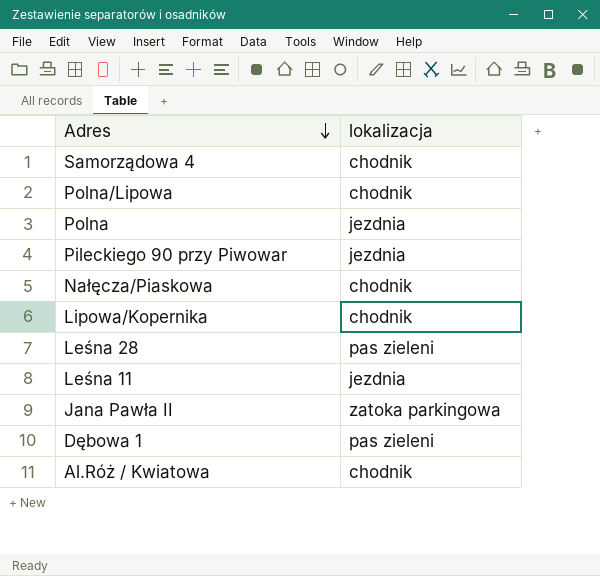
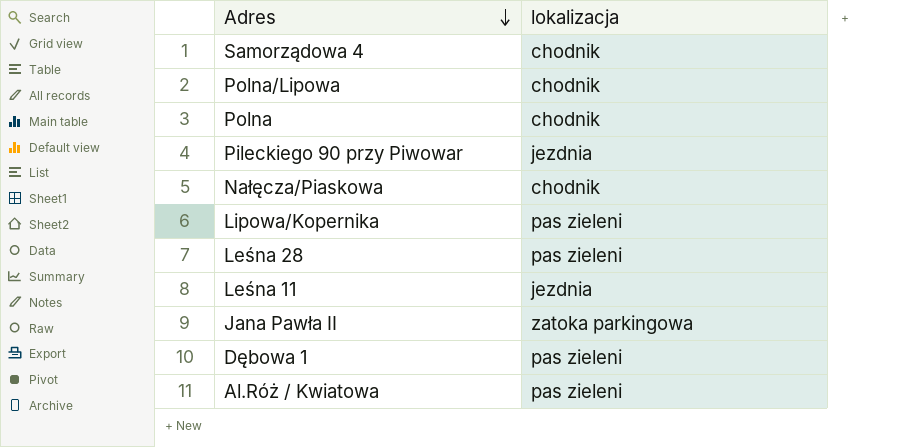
Polna | lokalizacja: jezdnia -> chodnik
Lipowa/Kopernika | lokalizacja: chodnik -> pas zieleni
Al.Róż / Kwiatowa | lokalizacja: chodnik -> pas zieleni

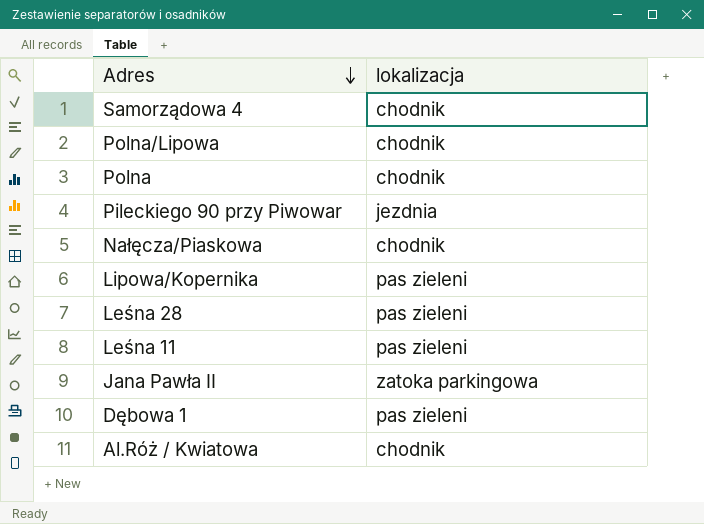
Leśna 11 | lokalizacja: jezdnia -> pas zieleni
Al.Róż / Kwiatowa | lokalizacja: pas zieleni -> chodnik

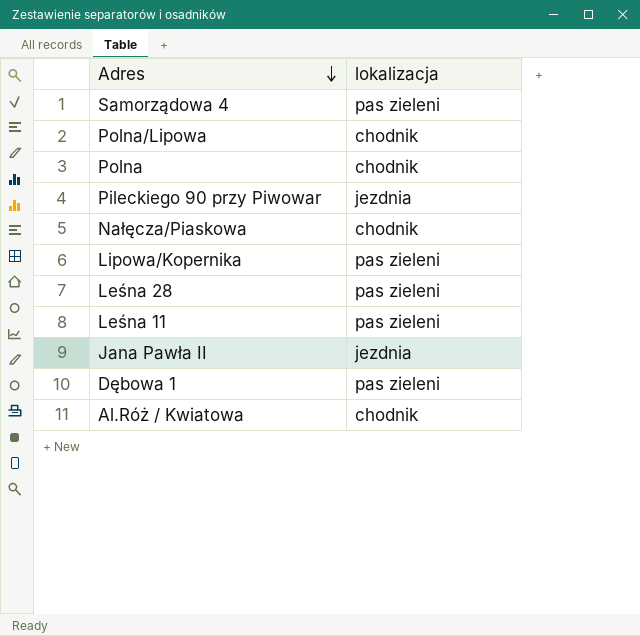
Samorządowa 4 | lokalizacja: chodnik -> pas zieleni
Jana Pawła II | lokalizacja: zatoka parkingowa -> jezdnia

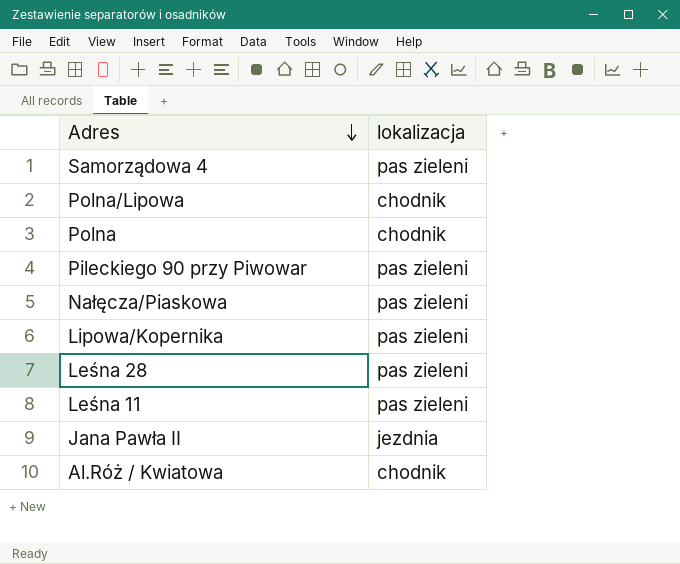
row Dębowa 1: pas zieleni -> none
Pileckiego 90 przy Piwowar | lokalizacja: jezdnia -> pas zieleni
Nałęcza/Piaskowa | lokalizacja: chodnik -> pas zieleni

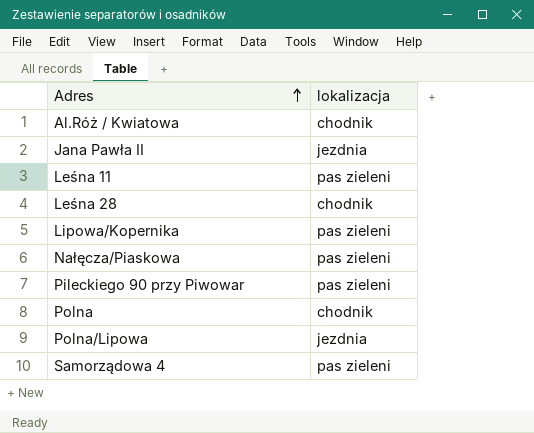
row order: Adres descending -> Adres ascending
Leśna 28 | lokalizacja: pas zieleni -> chodnik
Polna/Lipowa | lokalizacja: chodnik -> jezdnia

